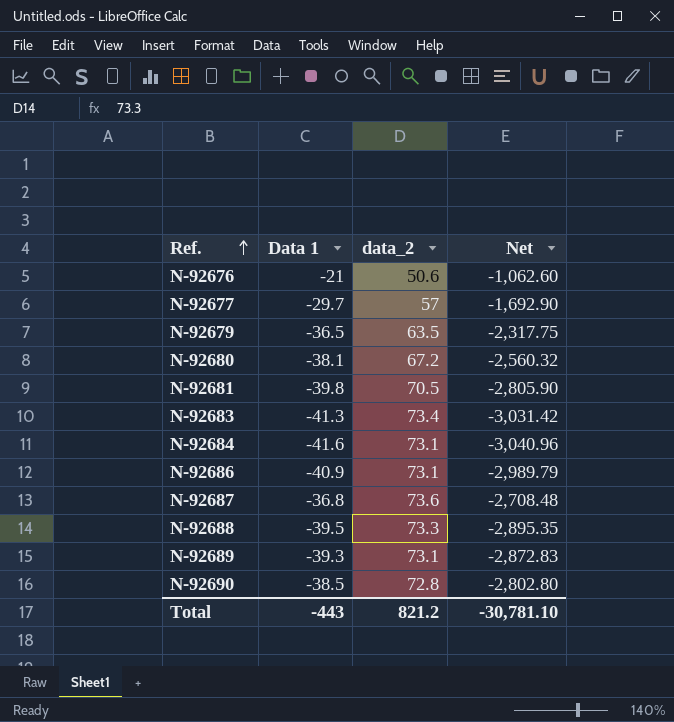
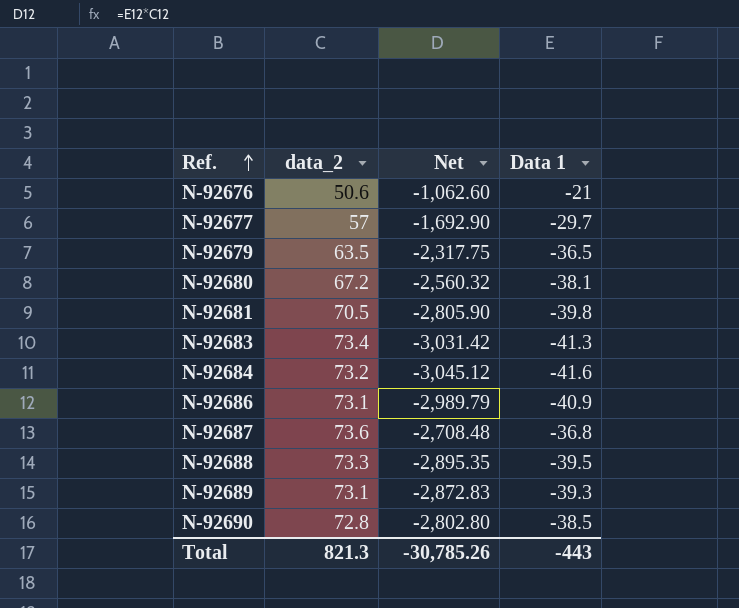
column Data 1 | position: 2 -> 4
N-92684 | data_2: 73.1 -> 73.2
N-92684 | Net: -3,040.96 -> -3,045.12
Total | data_2: 821.2 -> 821.3
Total | Net: -30,781.10 -> -30,785.26

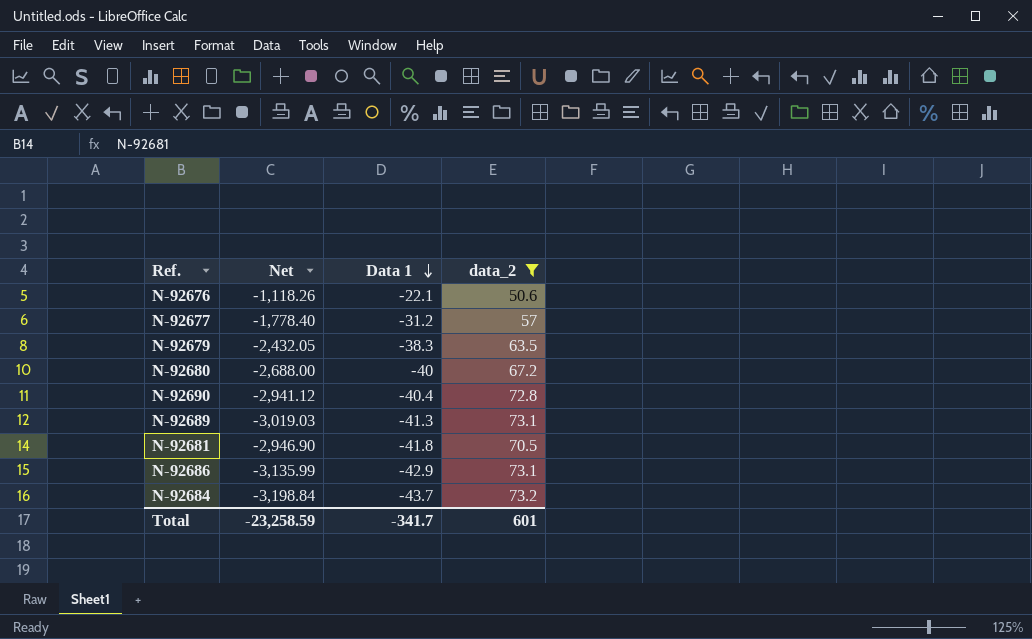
filter: none -> data_2 <= 73.2
row order: Ref. ascending -> Data 1 descending
column data_2 | position: 2 -> 4
N-92676 | Net: -1,062.60 -> -1,118.26
N-92676 | Data 1: -21 -> -22.1
N-92677 | Net: -1,692.90 -> -1,778.40
N-92677 | Data 1: -29.7 -> -31.2
N-92679 | Net: -2,317.75 -> -2,432.05
N-92679 | Data 1: -36.5 -> -38.3
N-92680 | Net: -2,560.32 -> -2,688.00
N-92680 | Data 1: -38.1 -> -40
N-92690 | Net: -2,802.80 -> -2,941.12
N-92690 | Data 1: -38.5 -> -40.4
N-92689 | Net: -2,872.83 -> -3,019.03
N-92689 | Data 1: -39.3 -> -41.3
N-92681 | Net: -2,805.90 -> -2,946.90
N-92681 | Data 1: -39.8 -> -41.8
N-92686 | Net: -2,989.79 -> -3,135.99
N-92686 | Data 1: -40.9 -> -42.9
N-92684 | Net: -3,045.12 -> -3,198.84
N-92684 | Data 1: -41.6 -> -43.7
Total | Net: -30,785.26 -> -23,258.59
Total | Data 1: -443 -> -341.7
Total | data_2: 821.3 -> 601

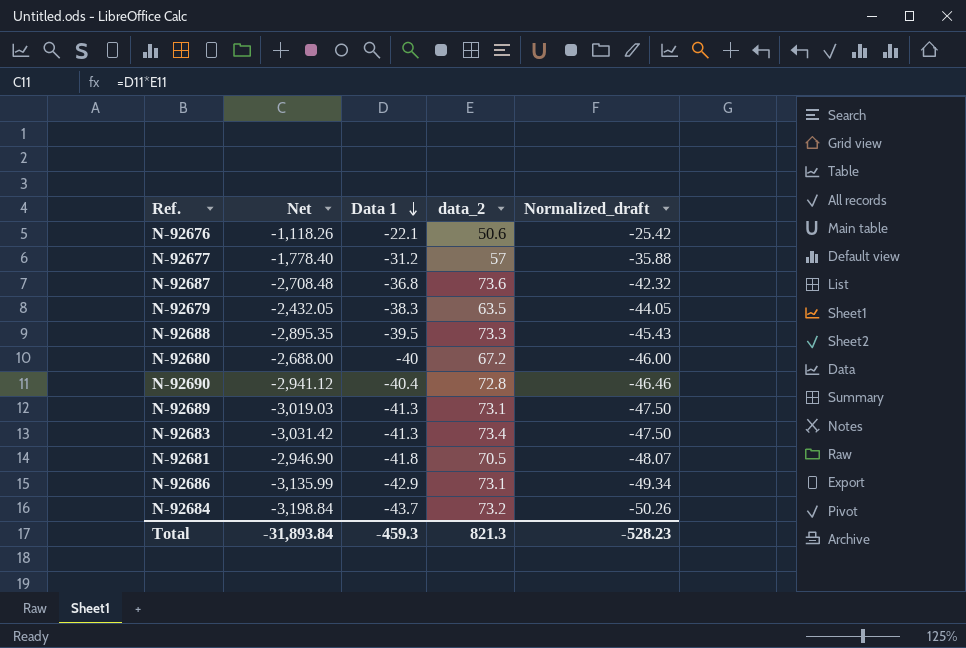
filter: data_2 <= 73.2 -> none
column Normalized_draft | formula: none -> [Data 1] * 1.15
Total | Net: -23,258.59 -> -31,893.84
Total | Data 1: -341.7 -> -459.3
Total | data_2: 601 -> 821.3

